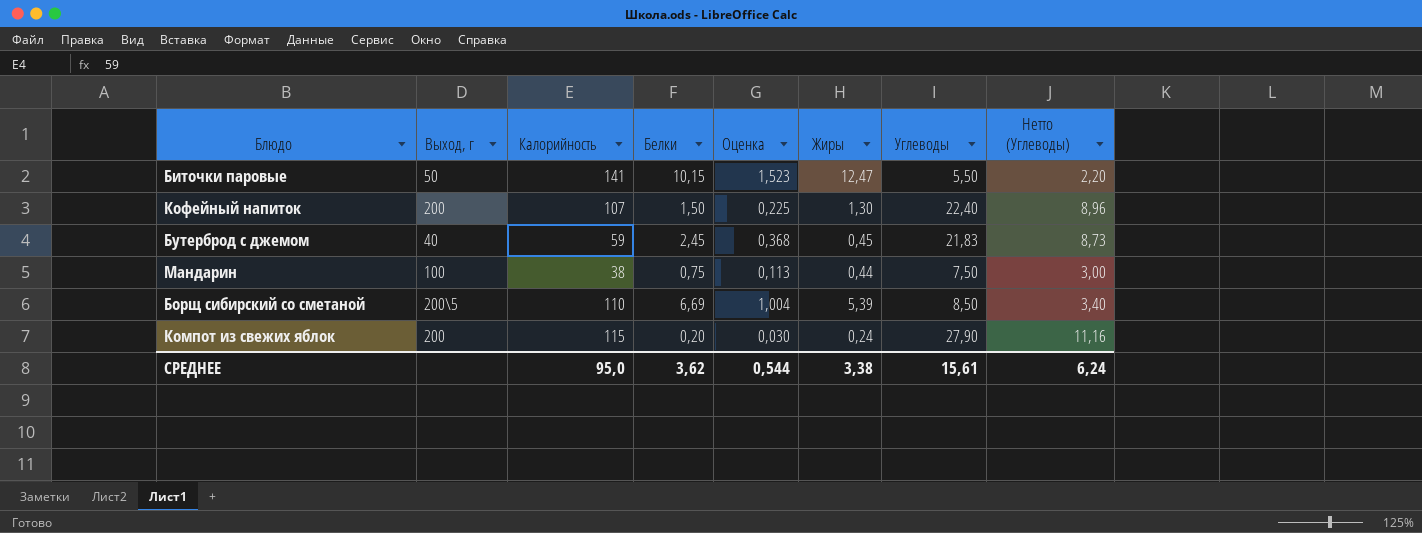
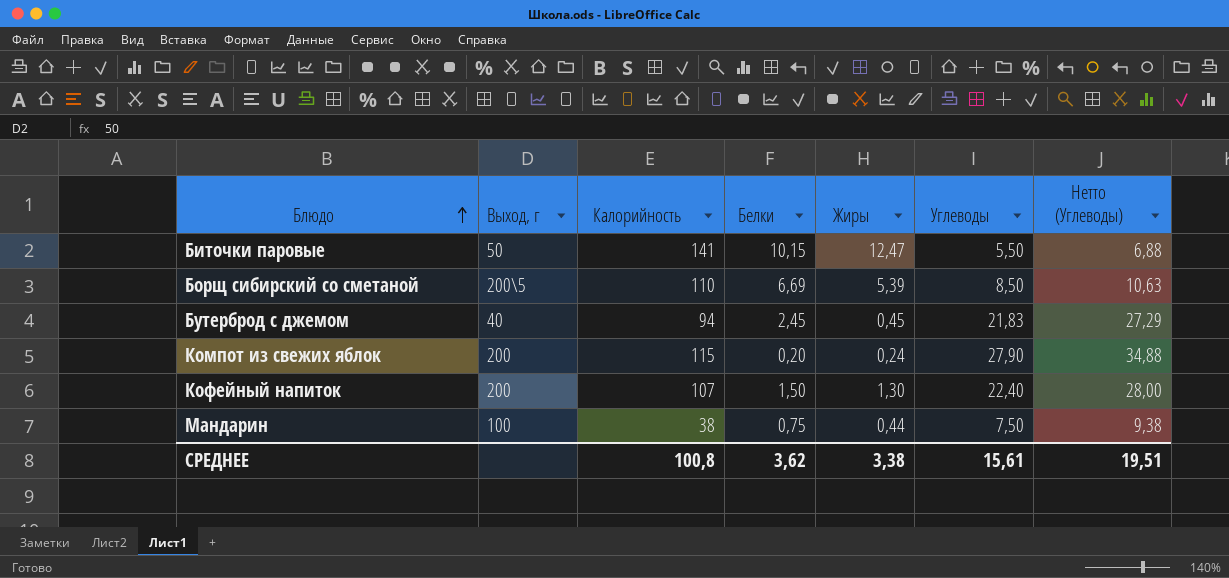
row order: none -> Блюдо ascending
column Оценка | formula: [Белки] * 0,15 -> none
column Нетто (Углеводы) | formula: [Углеводы] * 0,4 -> [Углеводы] * 1,25
Бутерброд с джемом | Калорийность: 59 -> 94
СРЕДНЕЕ | Калорийность: 95,0 -> 100,8
СРЕДНЕЕ | Нетто (Углеводы): 6,24 -> 19,51

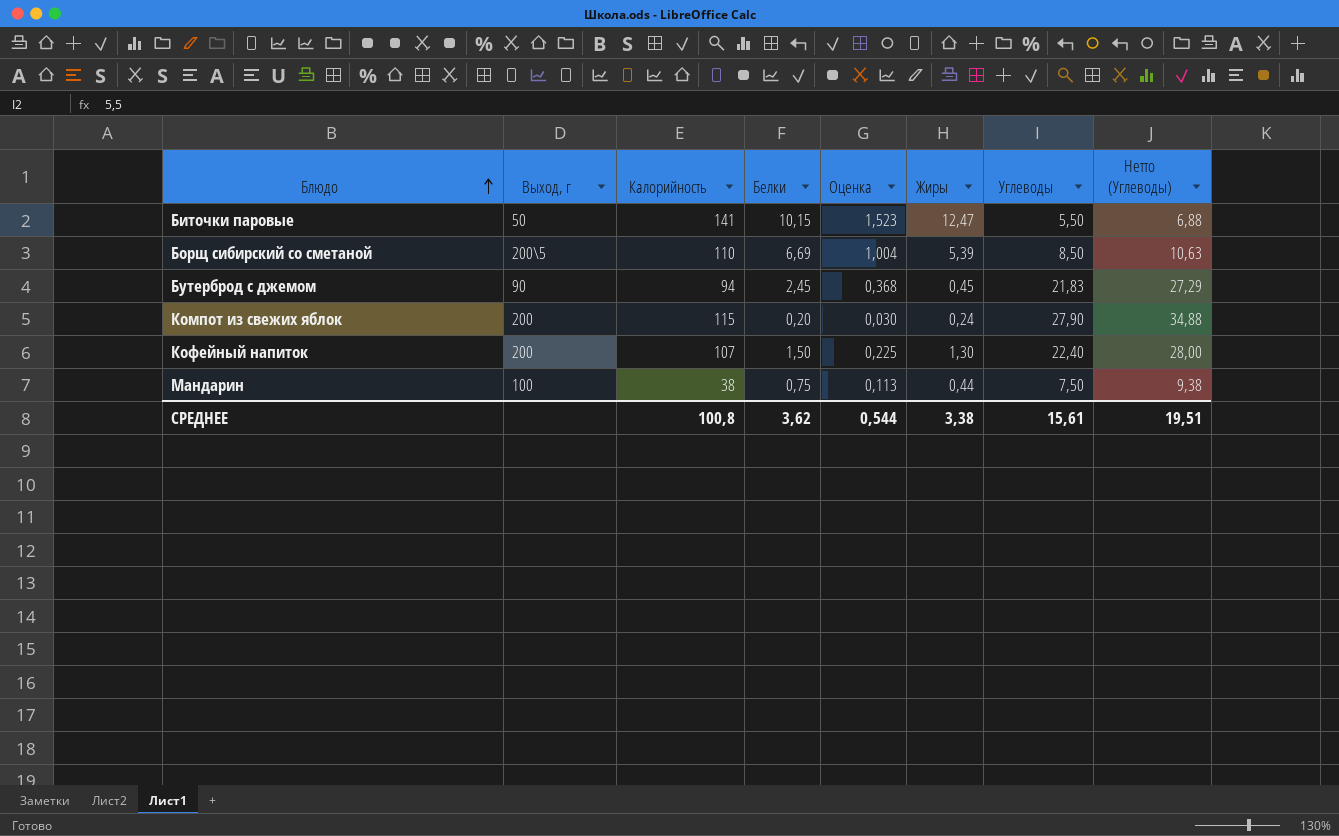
column Оценка | formula: none -> [Белки] * 0,15
Бутерброд с джемом | Выход, г: 40 -> 90

